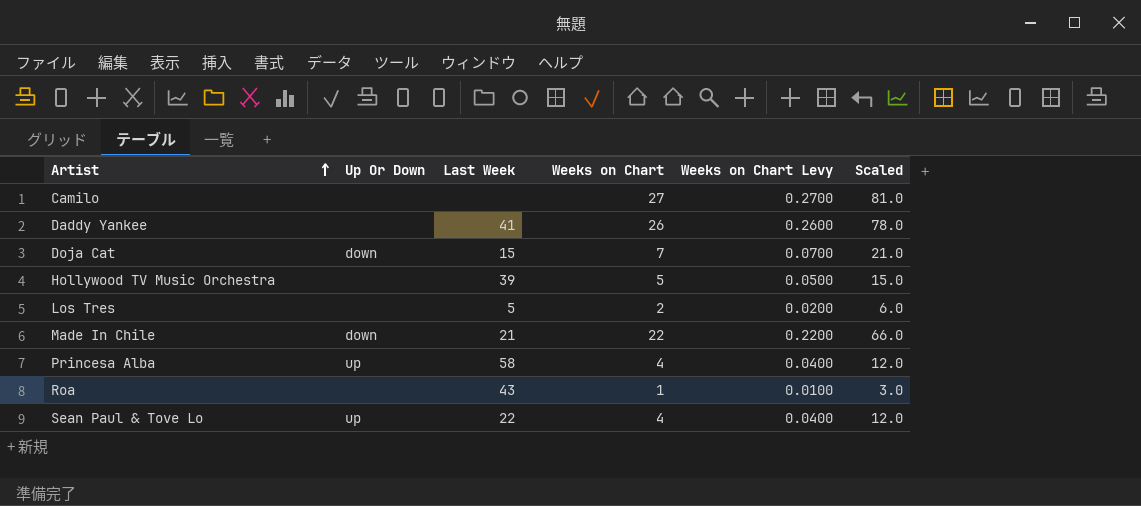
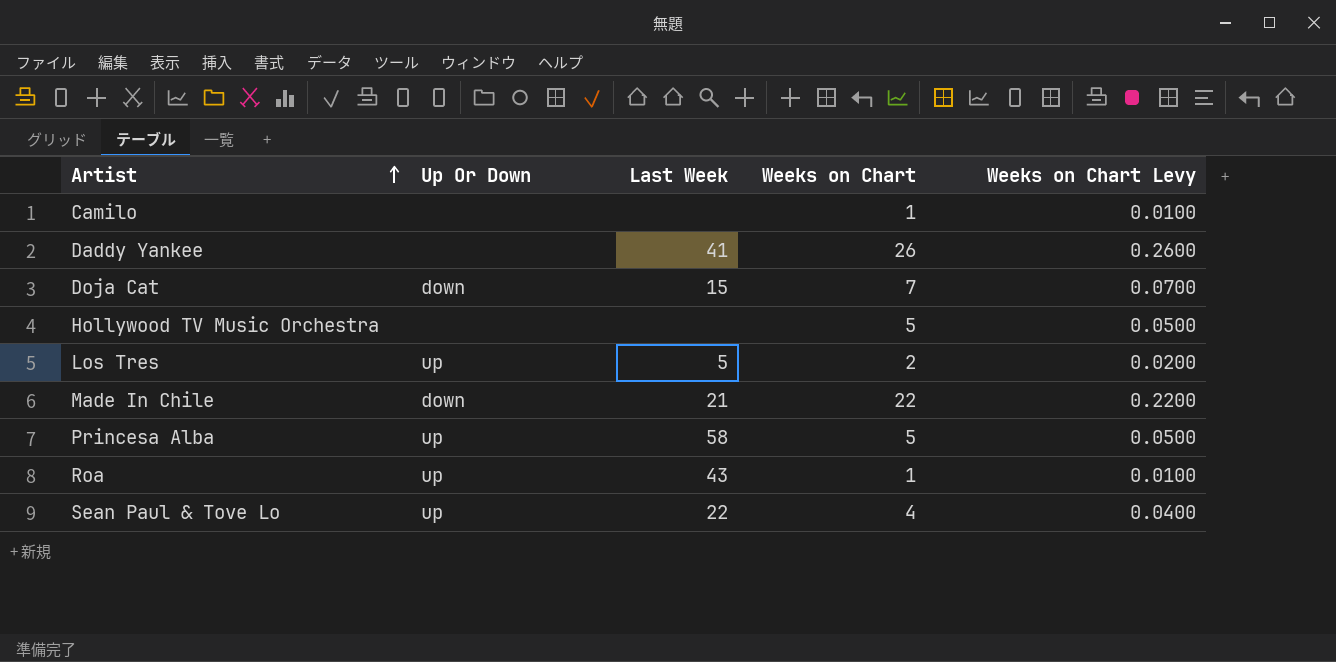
column Scaled | formula: [Weeks on Chart] * 3 -> none
Camilo | Weeks on Chart: 27 -> 1
Camilo | Weeks on Chart Levy: 0.2700 -> 0.0100
Hollywood TV Music Orchestra | Last Week: 39 -> none
Los Tres | Up Or Down: none -> up
Princesa Alba | Weeks on Chart: 4 -> 5
Princesa Alba | Weeks on Chart Levy: 0.0400 -> 0.0500
Roa | Up Or Down: none -> up

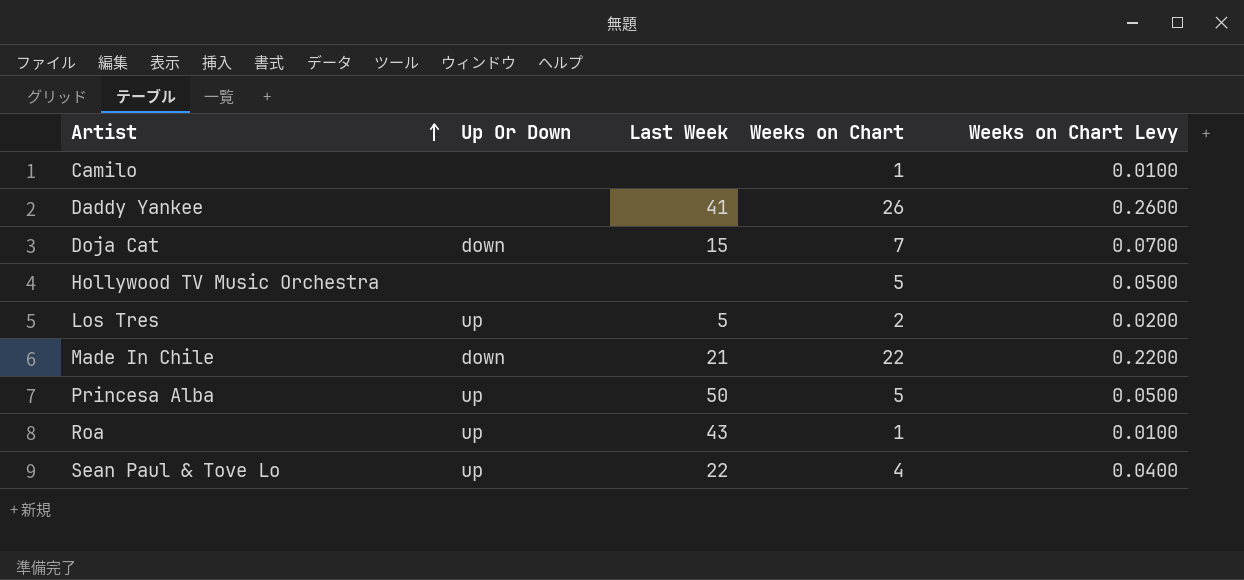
Princesa Alba | Last Week: 58 -> 50

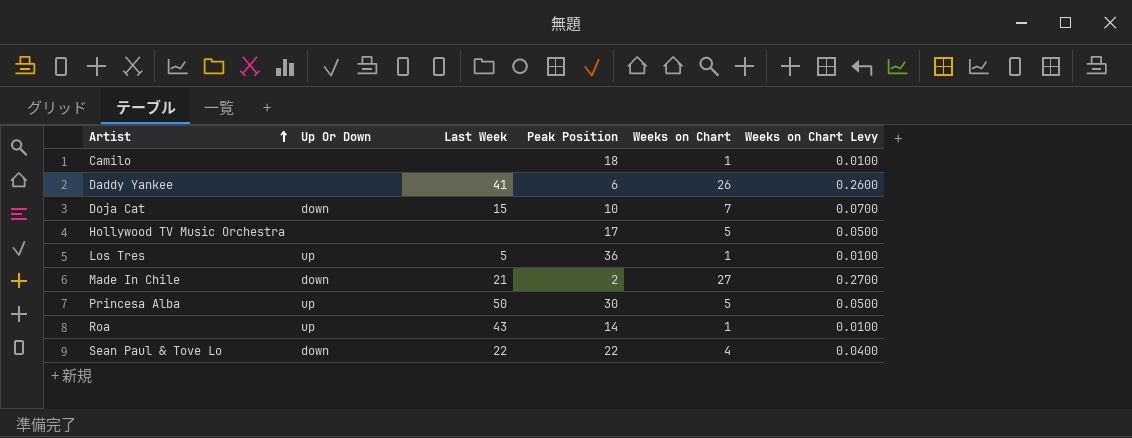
column Peak Position | position: none -> 4
Los Tres | Weeks on Chart: 2 -> 1
Los Tres | Weeks on Chart Levy: 0.0200 -> 0.0100
Made In Chile | Weeks on Chart: 22 -> 27
Made In Chile | Weeks on Chart Levy: 0.2200 -> 0.2700
Sean Paul & Tove Lo | Up Or Down: up -> down

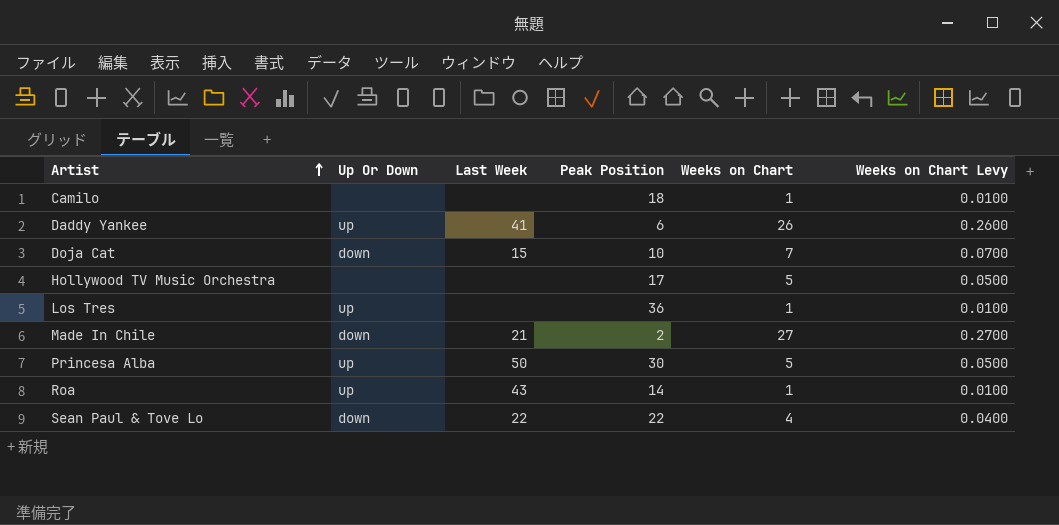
Daddy Yankee | Up Or Down: none -> up
Los Tres | Last Week: 5 -> none

